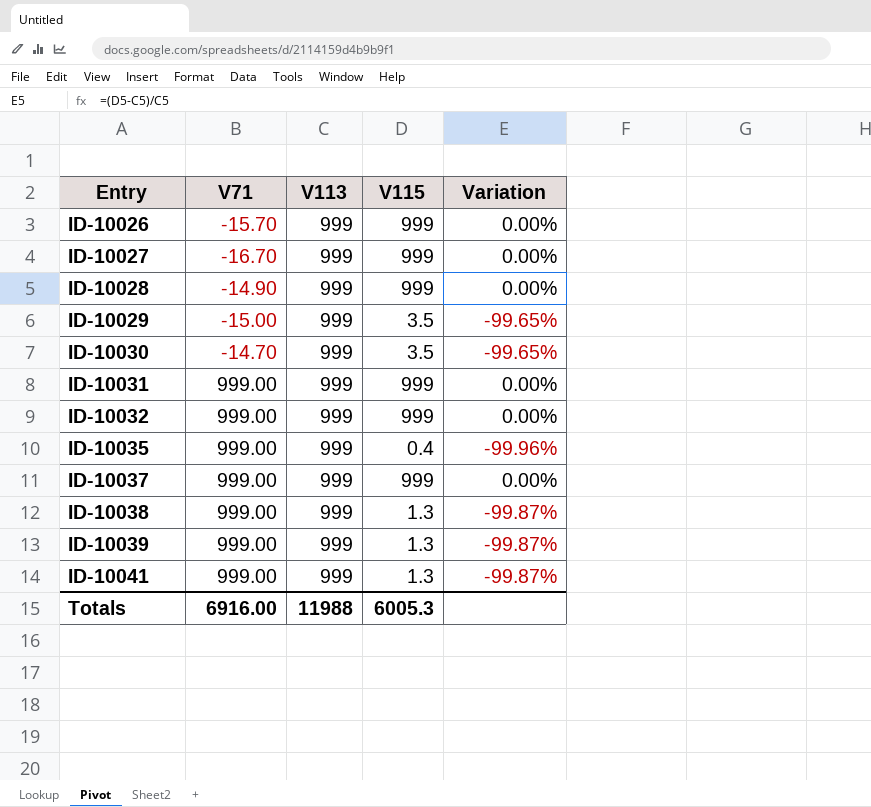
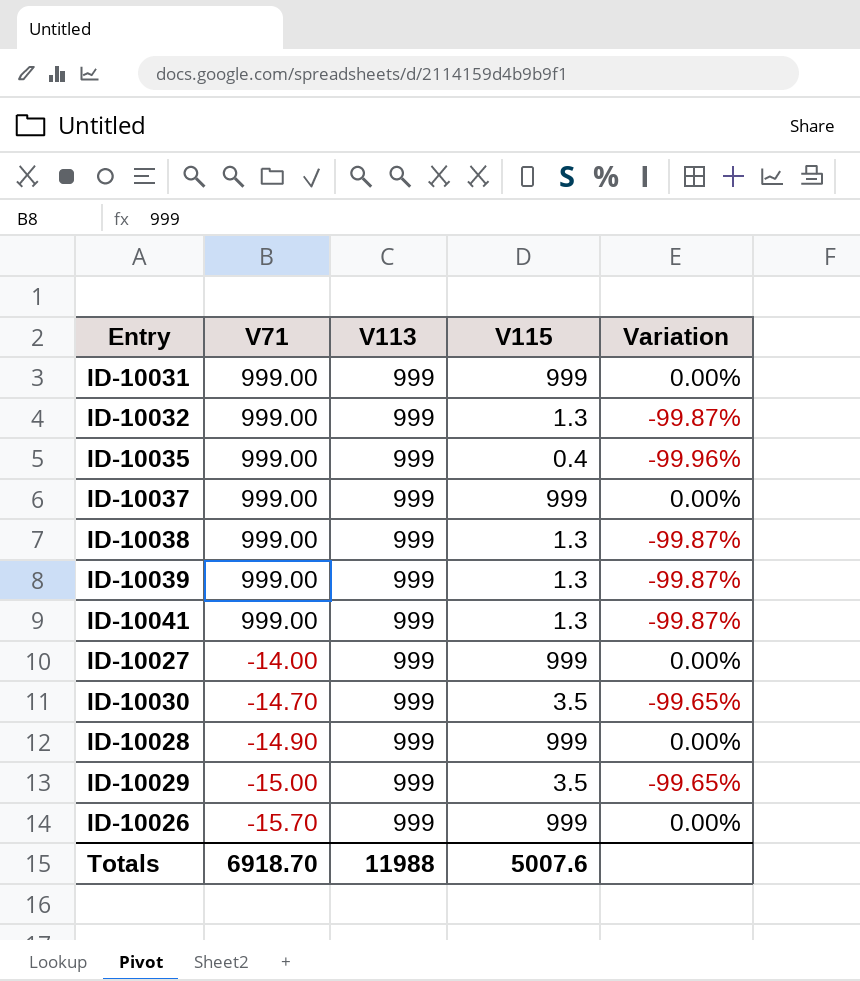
row order: Entry ascending -> V71 descending
ID-10032 | V115: 999 -> 1.3
ID-10032 | Variation: 0.00% -> -99.87%
ID-10027 | V71: -16.70 -> -14.00
Totals | V71: 6916.00 -> 6918.70
Totals | V115: 6005.3 -> 5007.6

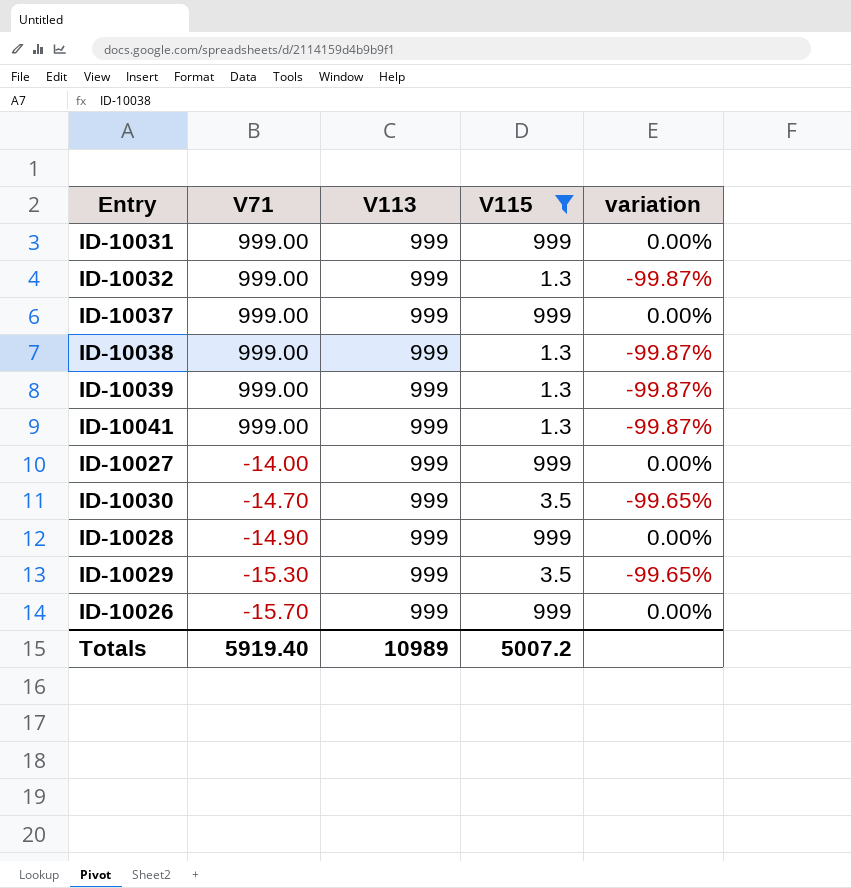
filter: none -> V115 != 0.4
column name: Variation -> variation
ID-10029 | V71: -15.00 -> -15.30
Totals | V71: 6918.70 -> 5919.40
Totals | V113: 11988 -> 10989
Totals | V115: 5007.6 -> 5007.2

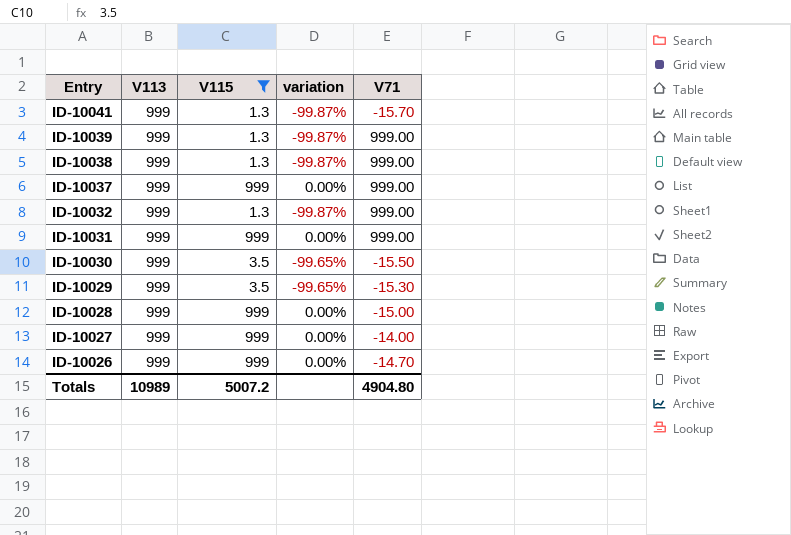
row order: V71 descending -> Entry descending
column V71 | position: 2 -> 5
ID-10041 | V71: 999.00 -> -15.70
ID-10030 | V71: -14.70 -> -15.50
ID-10028 | V71: -14.90 -> -15.00
ID-10026 | V71: -15.70 -> -14.70
Totals | V71: 5919.40 -> 4904.80

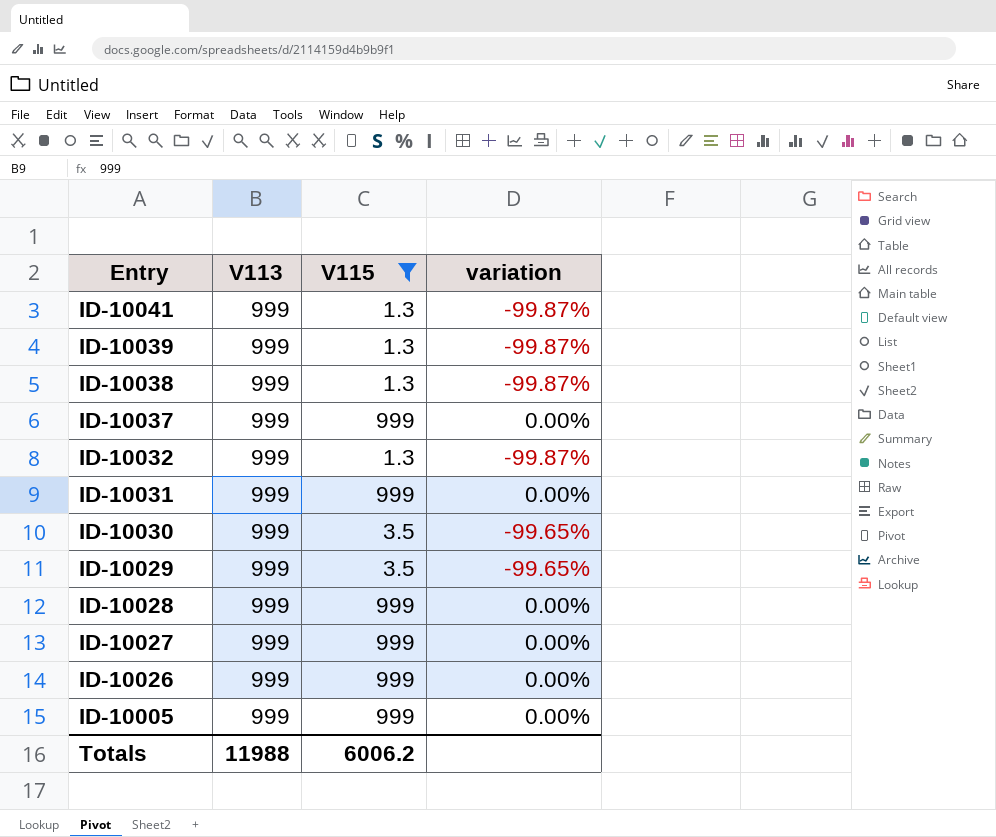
column V71 | position: 5 -> none
row ID-10005: none -> 999 | 999 | 0.00%
Totals | V113: 10989 -> 11988
Totals | V115: 5007.2 -> 6006.2

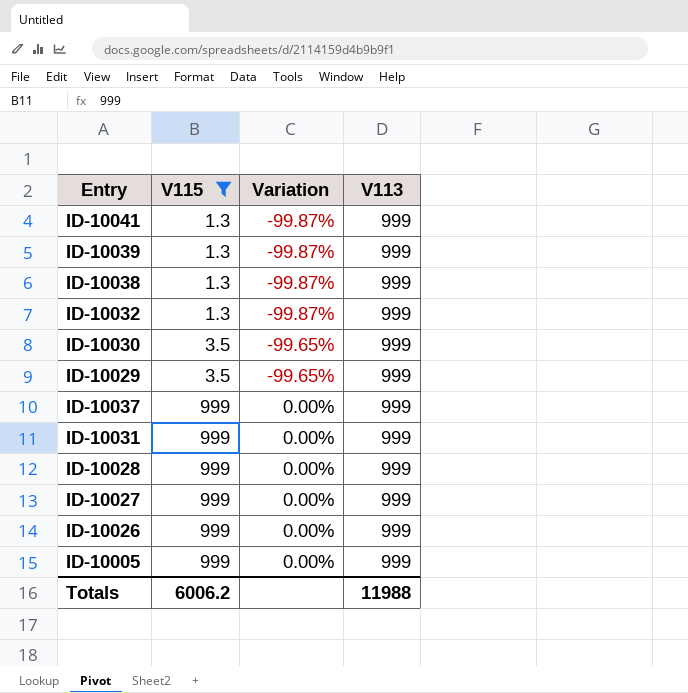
row order: Entry descending -> V115 ascending
column name: variation -> Variation
column V113 | position: 2 -> 4

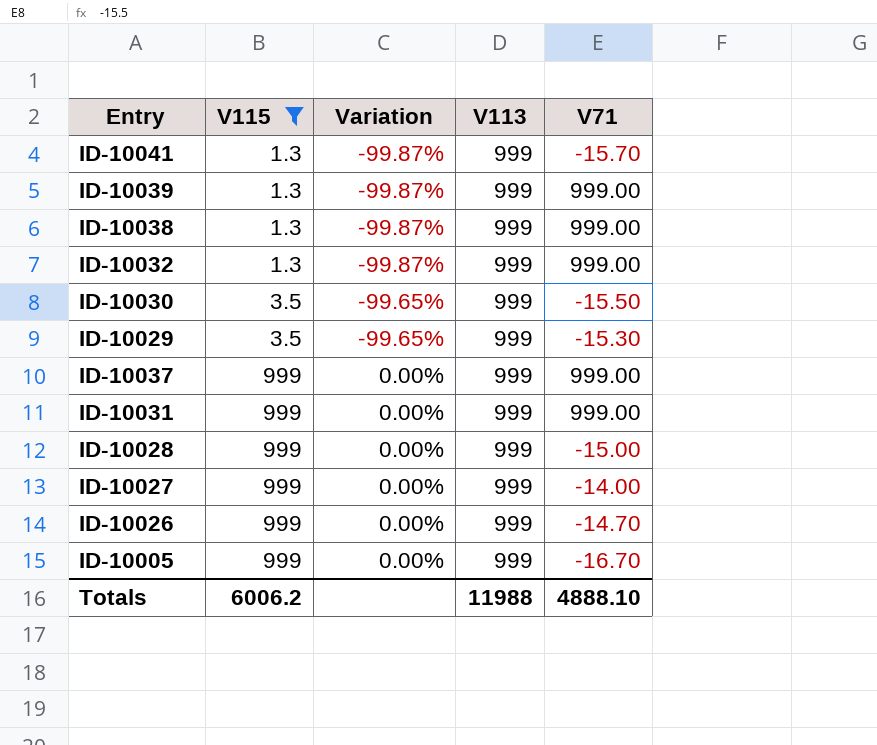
column V71 | position: none -> 5

